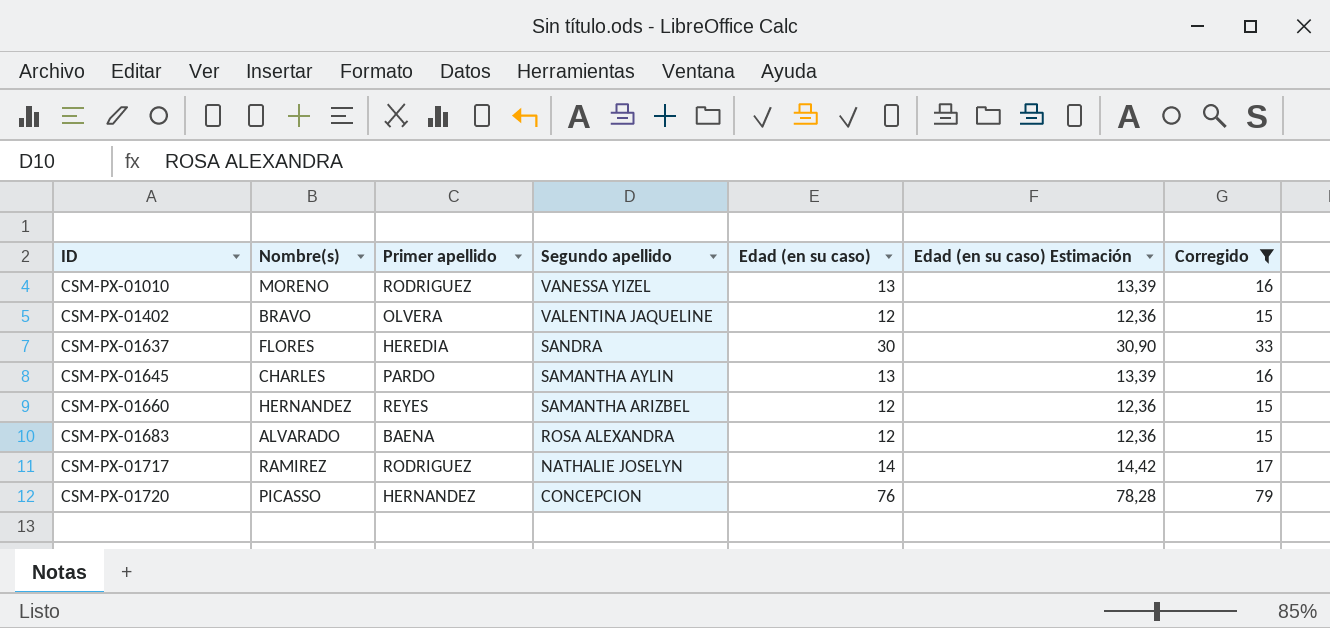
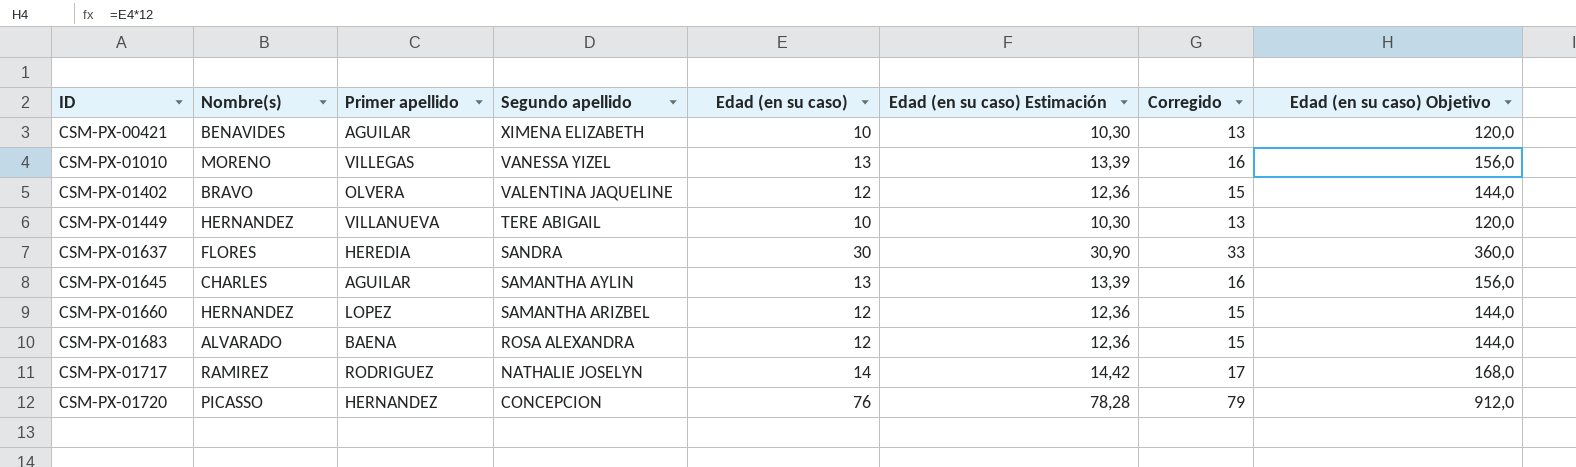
filter: Corregido != 13 -> none
column Edad (en su caso) Objetivo | formula: none -> [Edad (en su caso)] * 12
CSM-PX-01010 | Primer apellido: RODRIGUEZ -> VILLEGAS
CSM-PX-01645 | Primer apellido: PARDO -> AGUILAR
CSM-PX-01660 | Primer apellido: REYES -> LOPEZ

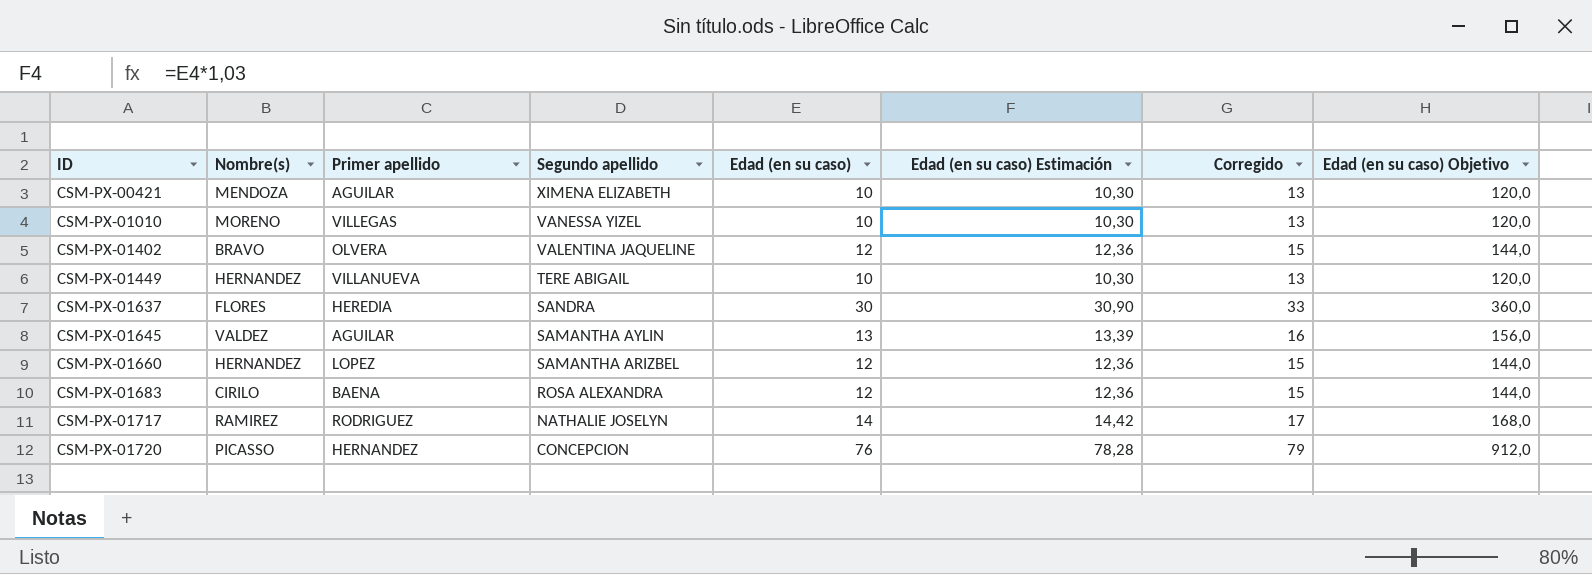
CSM-PX-00421 | Nombre(s): BENAVIDES -> MENDOZA
CSM-PX-01010 | Edad (en su caso): 13 -> 10
CSM-PX-01010 | Edad (en su caso) Estimación: 13,39 -> 10,30
CSM-PX-01010 | Corregido: 16 -> 13
CSM-PX-01010 | Edad (en su caso) Objetivo: 156,0 -> 120,0
CSM-PX-01645 | Nombre(s): CHARLES -> VALDEZ
CSM-PX-01683 | Nombre(s): ALVARADO -> CIRILO

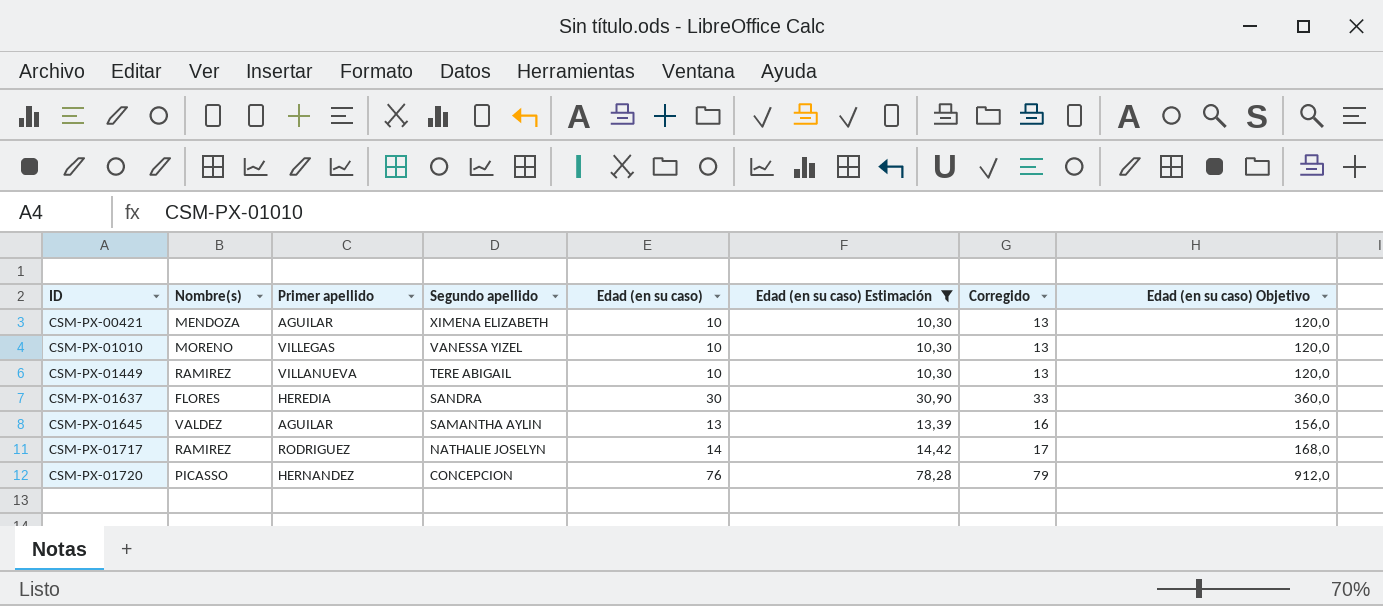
filter: none -> Edad (en su caso) Estimación != 12,36
CSM-PX-01449 | Nombre(s): HERNANDEZ -> RAMIREZ

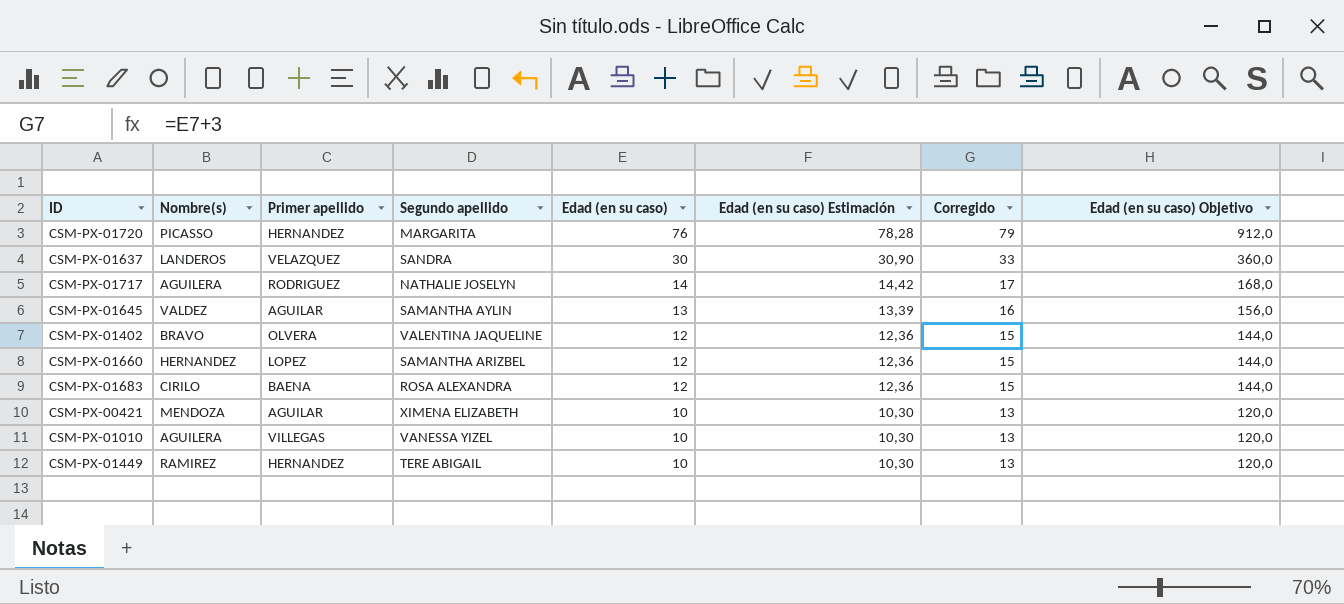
filter: Edad (en su caso) Estimación != 12,36 -> none
row order: ID ascending -> Edad (en su caso) descending
CSM-PX-01720 | Segundo apellido: CONCEPCION -> MARGARITA
CSM-PX-01637 | Nombre(s): FLORES -> LANDEROS
CSM-PX-01637 | Primer apellido: HEREDIA -> VELAZQUEZ
CSM-PX-01717 | Nombre(s): RAMIREZ -> AGUILERA
CSM-PX-01010 | Nombre(s): MORENO -> AGUILERA
CSM-PX-01449 | Primer apellido: VILLANUEVA -> HERNANDEZ

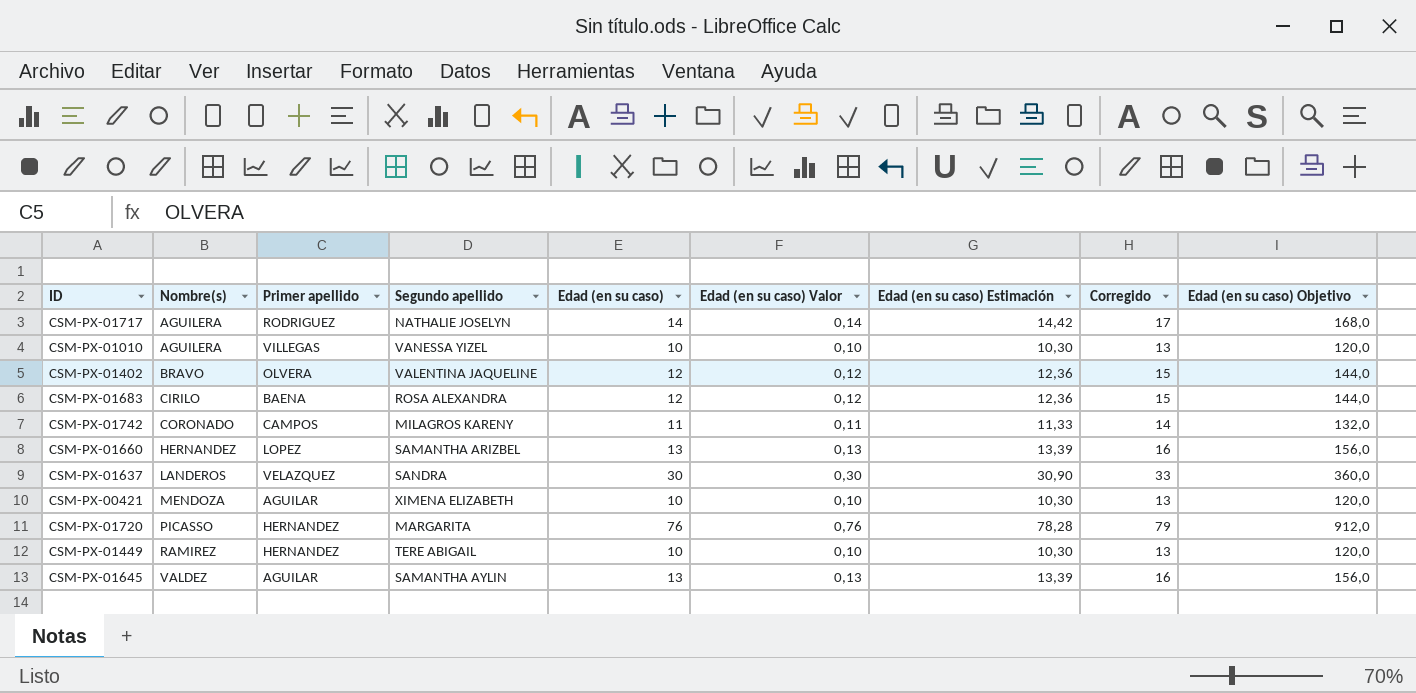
row order: Edad (en su caso) descending -> Nombre(s) ascending
column Edad (en su caso) Valor | formula: none -> [Edad (en su caso)] * 0,01
row CSM-PX-01742: none -> CORONADO | CAMPOS | MILAGROS KARENY | 11 | 0,11 | 11,33 | 14 | 132,0
CSM-PX-01660 | Edad (en su caso): 12 -> 13
CSM-PX-01660 | Edad (en su caso) Estimación: 12,36 -> 13,39
CSM-PX-01660 | Corregido: 15 -> 16
CSM-PX-01660 | Edad (en su caso) Objetivo: 144,0 -> 156,0

